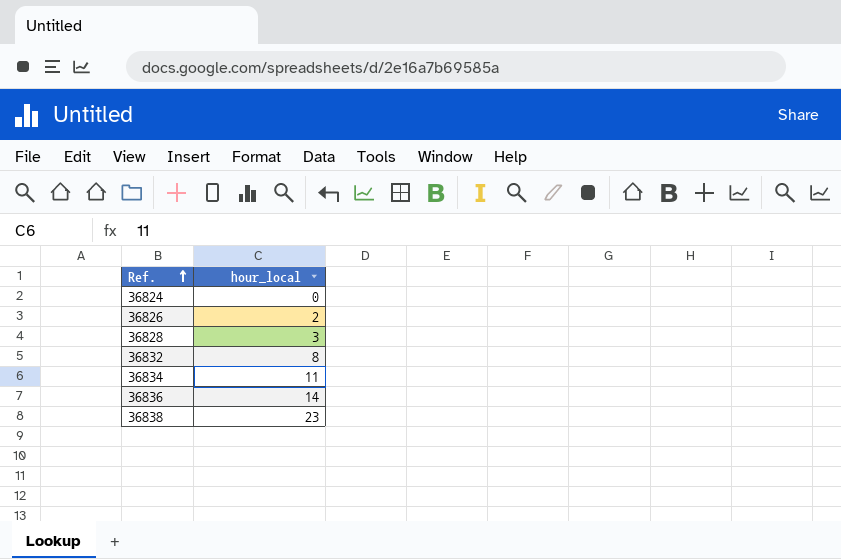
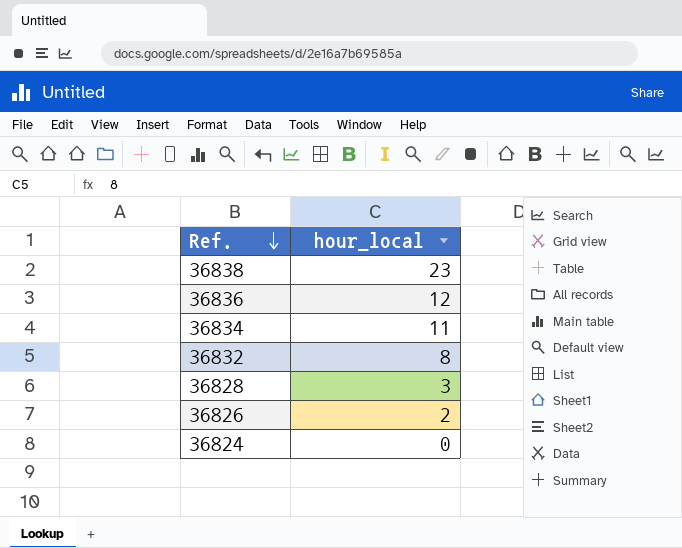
row order: Ref. ascending -> Ref. descending
36836 | hour_local: 14 -> 12

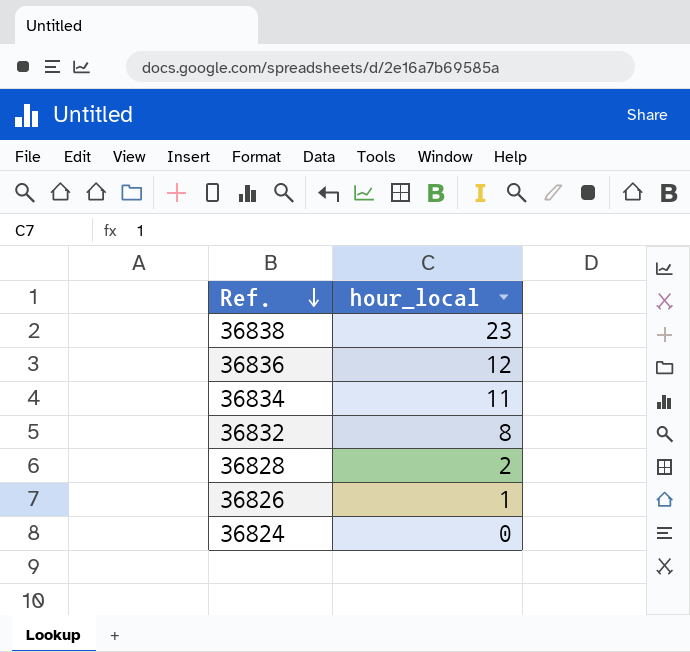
36828 | hour_local: 3 -> 2
36826 | hour_local: 2 -> 1

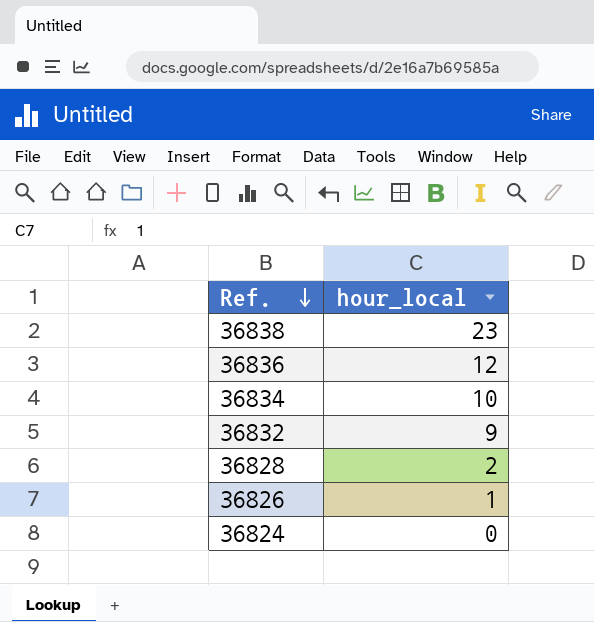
36834 | hour_local: 11 -> 10
36832 | hour_local: 8 -> 9

